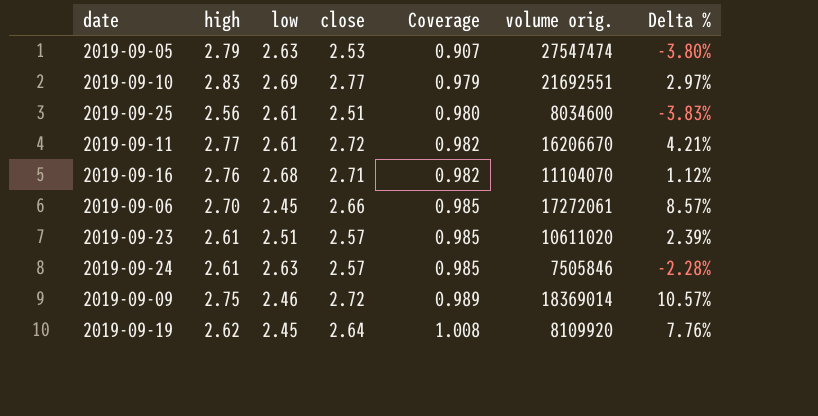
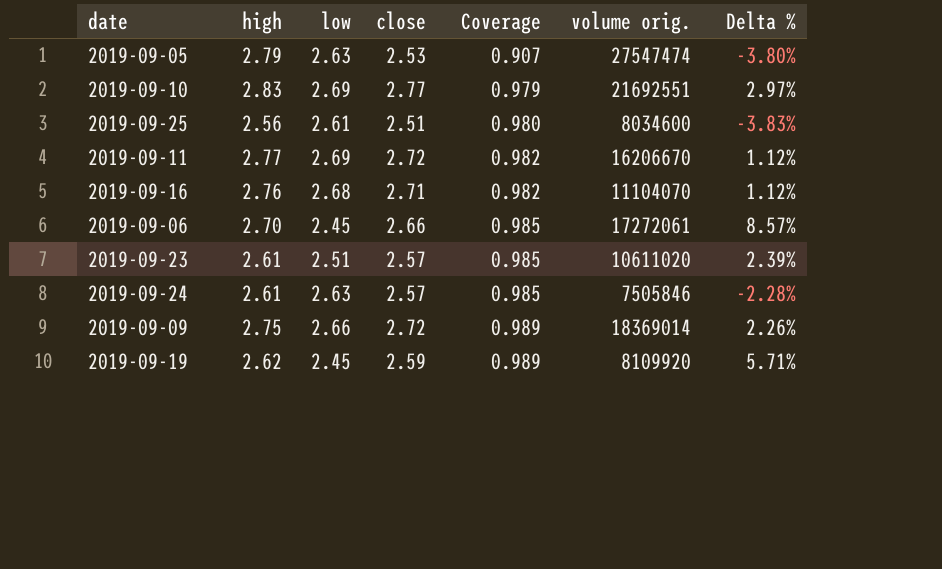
2019-09-11 | low: 2.61 -> 2.69
2019-09-11 | Delta %: 4.21% -> 1.12%
2019-09-09 | low: 2.46 -> 2.66
2019-09-09 | Delta %: 10.57% -> 2.26%
2019-09-19 | close: 2.64 -> 2.59
2019-09-19 | Coverage: 1.008 -> 0.989
2019-09-19 | Delta %: 7.76% -> 5.71%

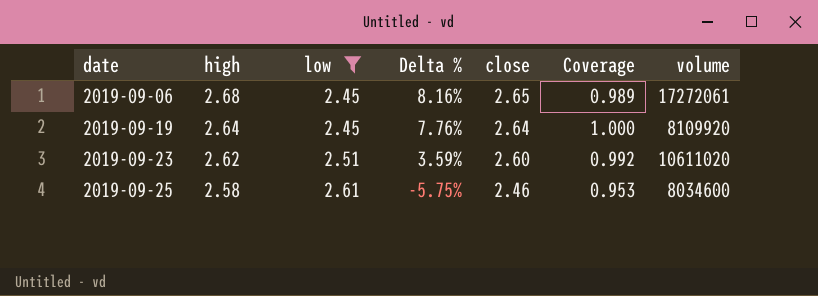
filter: none -> low <= 2.61
row order: Coverage ascending -> date ascending
column Delta % | position: 7 -> 4
column name: volume orig. -> volume
2019-09-06 | high: 2.70 -> 2.68
2019-09-06 | Delta %: 8.57% -> 8.16%
2019-09-06 | close: 2.66 -> 2.65
2019-09-06 | Coverage: 0.985 -> 0.989
2019-09-19 | high: 2.62 -> 2.64
2019-09-19 | Delta %: 5.71% -> 7.76%
2019-09-19 | close: 2.59 -> 2.64
2019-09-19 | Coverage: 0.989 -> 1.000
2019-09-23 | high: 2.61 -> 2.62
2019-09-23 | Delta %: 2.39% -> 3.59%
2019-09-23 | close: 2.57 -> 2.60
2019-09-23 | Coverage: 0.985 -> 0.992
2019-09-25 | high: 2.56 -> 2.58
2019-09-25 | Delta %: -3.83% -> -5.75%
2019-09-25 | close: 2.51 -> 2.46
2019-09-25 | Coverage: 0.980 -> 0.953

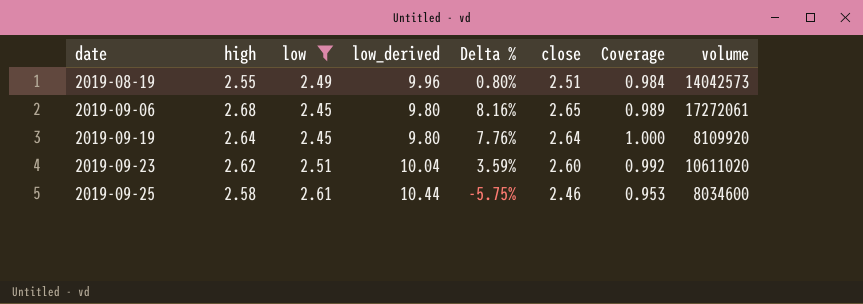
column low_derived | formula: none -> [low] * 4
row 2019-08-19: none -> 2.55 | 2.49 | 9.96 | 0.80% | 2.51 | 0.984 | 14042573

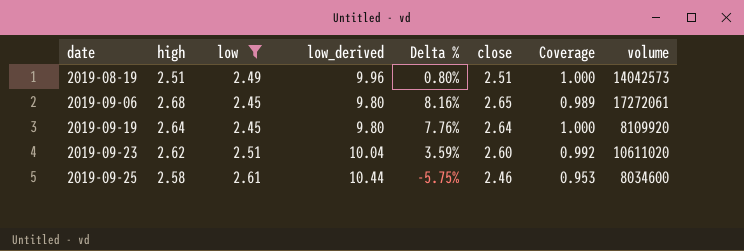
2019-08-19 | high: 2.55 -> 2.51
2019-08-19 | Coverage: 0.984 -> 1.000

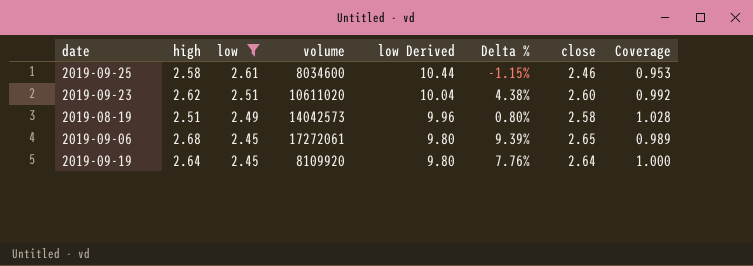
row order: date ascending -> low descending
column volume | position: 8 -> 4
column name: low_derived -> low Derived
column Delta % | formula: ([close] - [low]) / [low] -> ([high] - [low]) / [low]
2019-08-19 | close: 2.51 -> 2.58
2019-08-19 | Coverage: 1.000 -> 1.028

